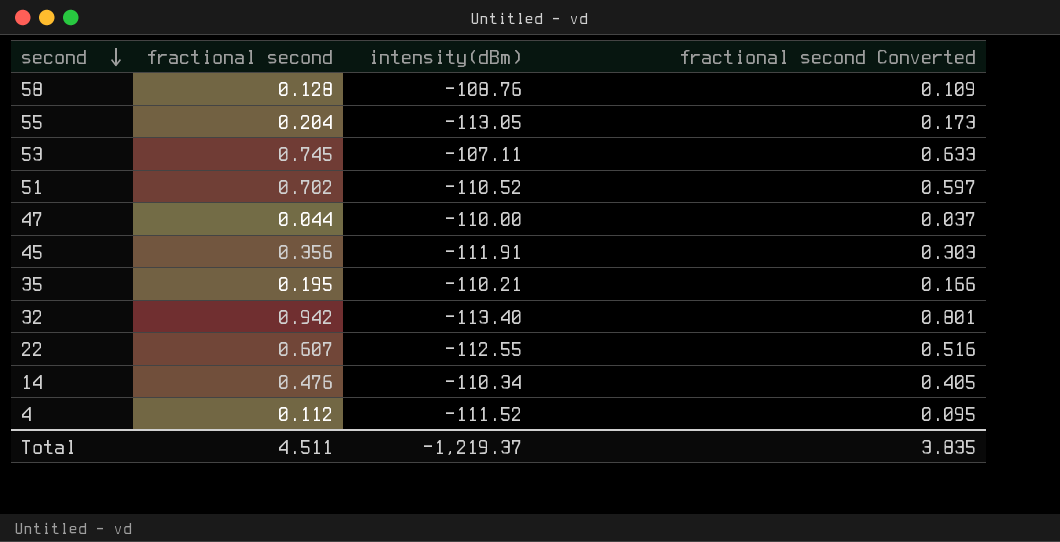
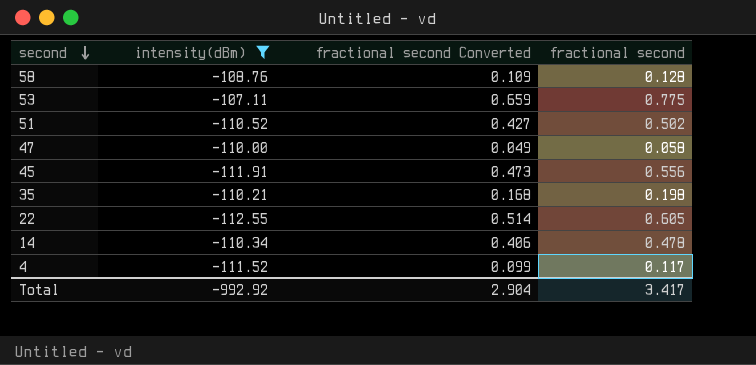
filter: none -> intensity(dBm) >= -112.55
column fractional second | position: 2 -> 4
53 | fractional second Converted: 0.633 -> 0.659
53 | fractional second: 0.745 -> 0.775
51 | fractional second Converted: 0.597 -> 0.427
51 | fractional second: 0.702 -> 0.502
47 | fractional second Converted: 0.037 -> 0.049
47 | fractional second: 0.044 -> 0.058
45 | fractional second Converted: 0.303 -> 0.473
45 | fractional second: 0.356 -> 0.556
35 | fractional second Converted: 0.166 -> 0.168
35 | fractional second: 0.195 -> 0.198
22 | fractional second Converted: 0.516 -> 0.514
22 | fractional second: 0.607 -> 0.605
14 | fractional second Converted: 0.405 -> 0.406
14 | fractional second: 0.476 -> 0.478
4 | fractional second Converted: 0.095 -> 0.099
4 | fractional second: 0.112 -> 0.117
Total | intensity(dBm): -1,219.37 -> -992.92
Total | fractional second Converted: 3.835 -> 2.904
Total | fractional second: 4.511 -> 3.417

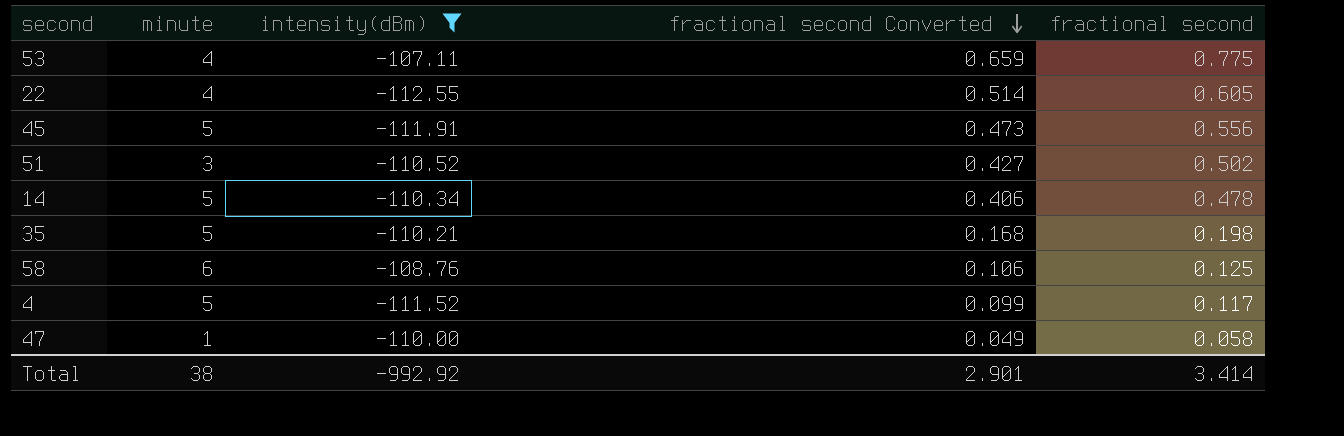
row order: second descending -> fractional second Converted descending
column minute | position: none -> 2
58 | fractional second Converted: 0.109 -> 0.106
58 | fractional second: 0.128 -> 0.125
Total | fractional second Converted: 2.904 -> 2.901
Total | fractional second: 3.417 -> 3.414

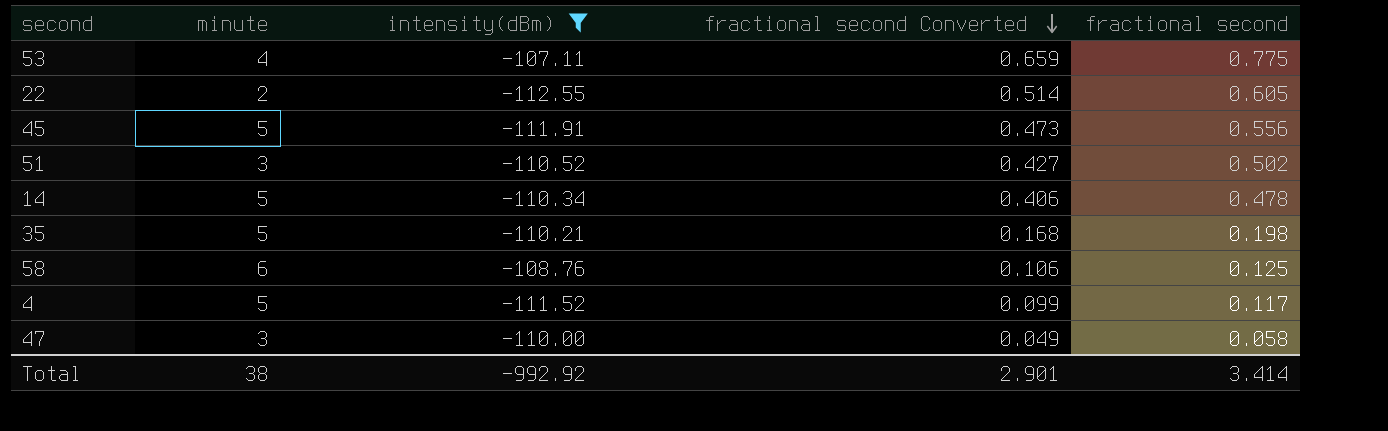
22 | minute: 4 -> 2
47 | minute: 1 -> 3

